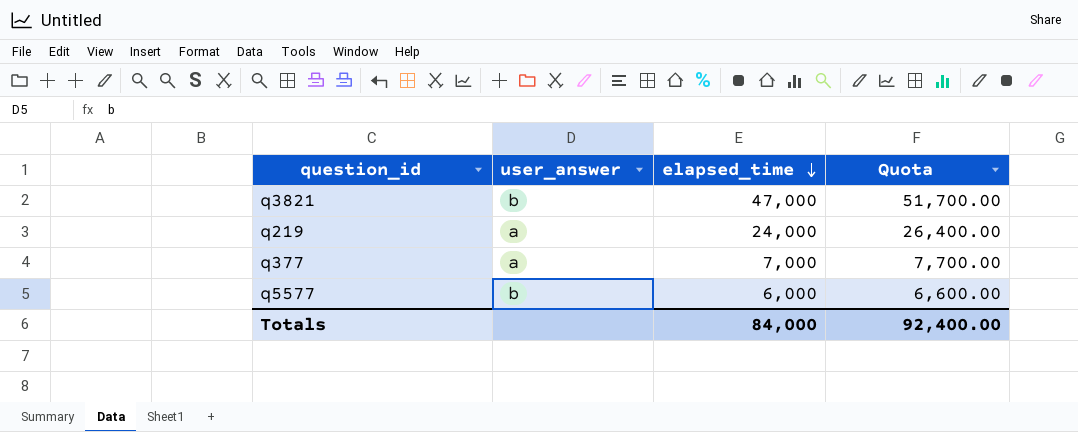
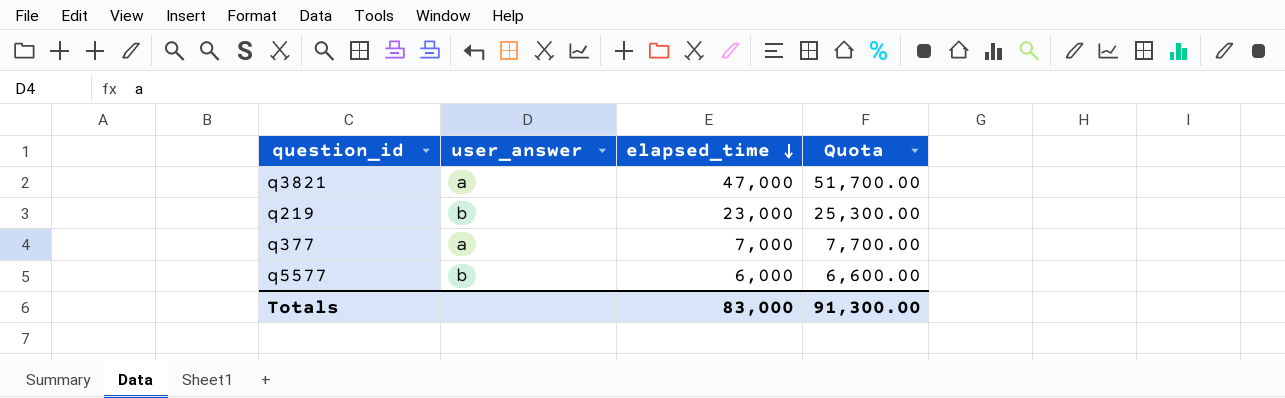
q3821 | user_answer: b -> a
q219 | user_answer: a -> b
q219 | elapsed_time: 24,000 -> 23,000
q219 | Quota: 26,400.00 -> 25,300.00
Totals | elapsed_time: 84,000 -> 83,000
Totals | Quota: 92,400.00 -> 91,300.00

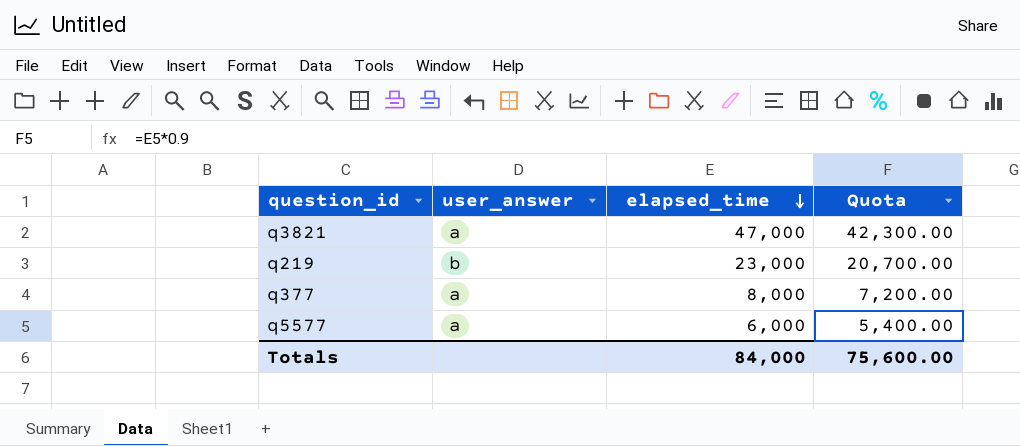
column Quota | formula: [elapsed_time] * 1.1 -> [elapsed_time] * 0.9
q377 | elapsed_time: 7,000 -> 8,000
q5577 | user_answer: b -> a
Totals | elapsed_time: 83,000 -> 84,000
Totals | Quota: 91,300.00 -> 75,600.00

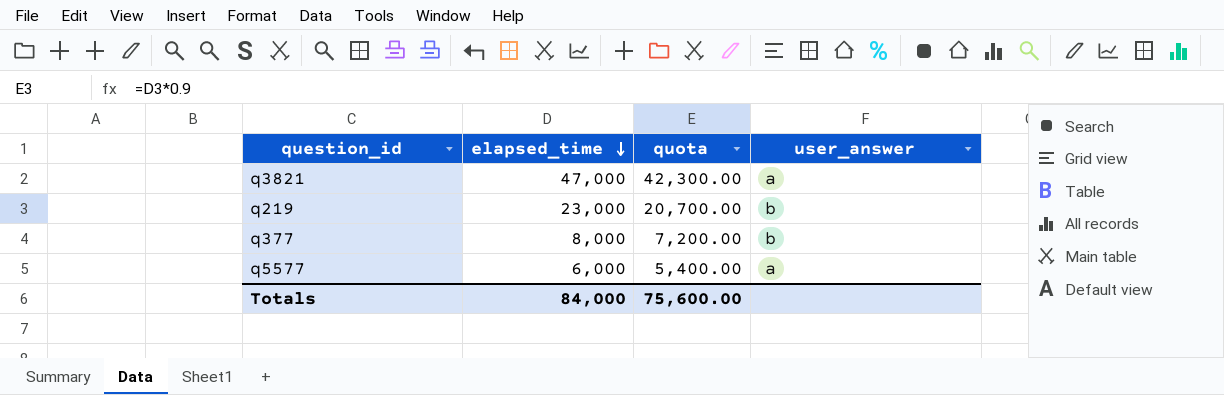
column name: Quota -> quota
column user_answer | position: 2 -> 4
q377 | user_answer: a -> b

